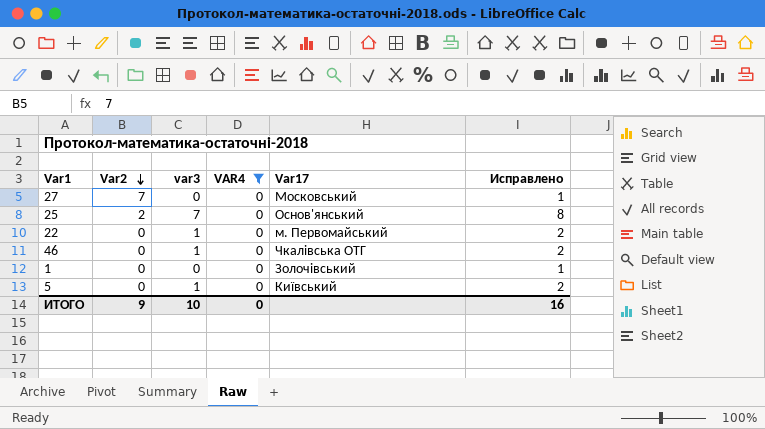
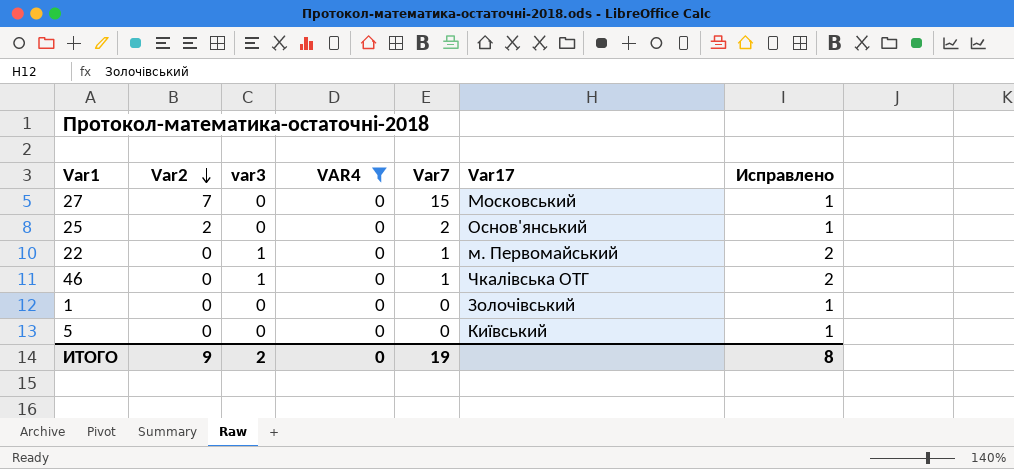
column Var7 | position: none -> 5
25 | var3: 7 -> 0
25 | Исправлено: 8 -> 1
5 | var3: 1 -> 0
5 | Исправлено: 2 -> 1
ИТОГО | var3: 10 -> 2
ИТОГО | Исправлено: 16 -> 8

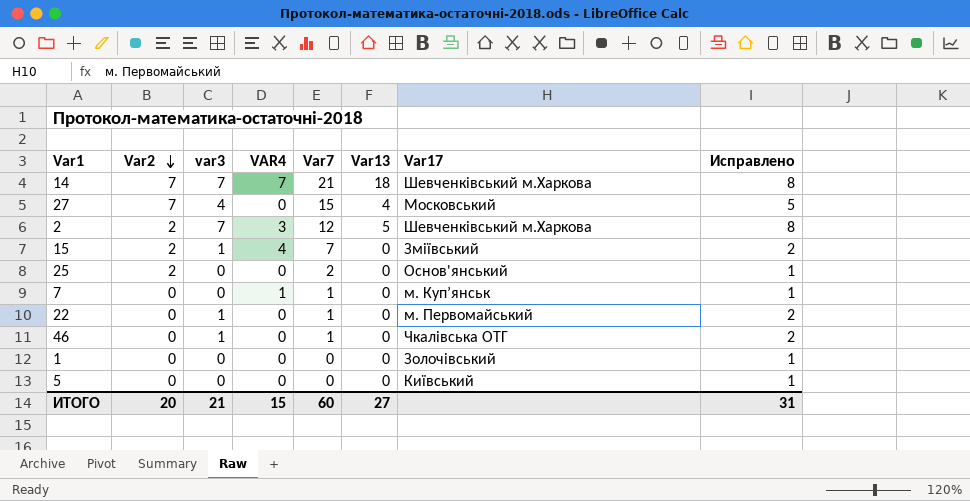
filter: VAR4 = 0 -> none
column Var13 | position: none -> 6
27 | var3: 0 -> 4
27 | Исправлено: 1 -> 5
ИТОГО | Var2: 9 -> 20
ИТОГО | var3: 2 -> 21
ИТОГО | VAR4: 0 -> 15
ИТОГО | Var7: 19 -> 60
ИТОГО | Исправлено: 8 -> 31

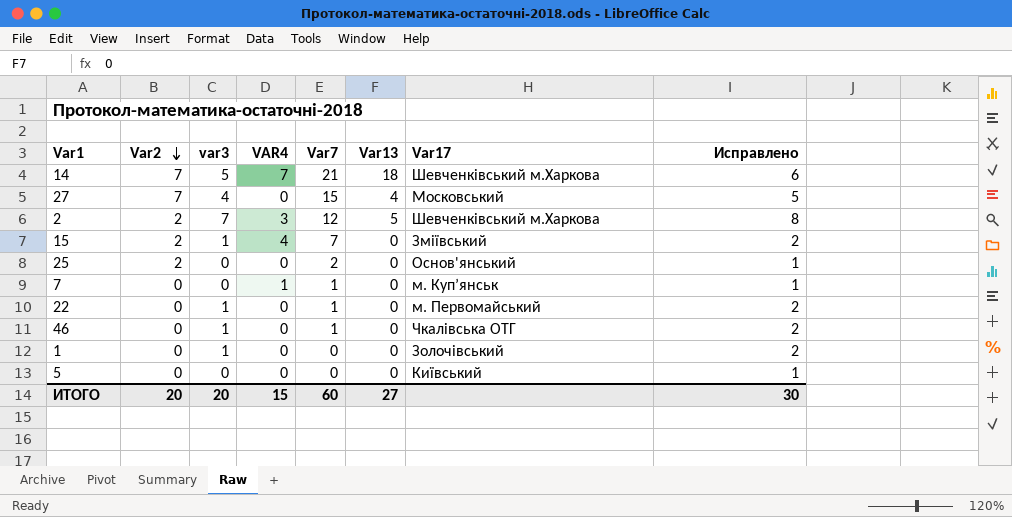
14 | var3: 7 -> 5
14 | Исправлено: 8 -> 6
1 | var3: 0 -> 1
1 | Исправлено: 1 -> 2
ИТОГО | var3: 21 -> 20
ИТОГО | Исправлено: 31 -> 30

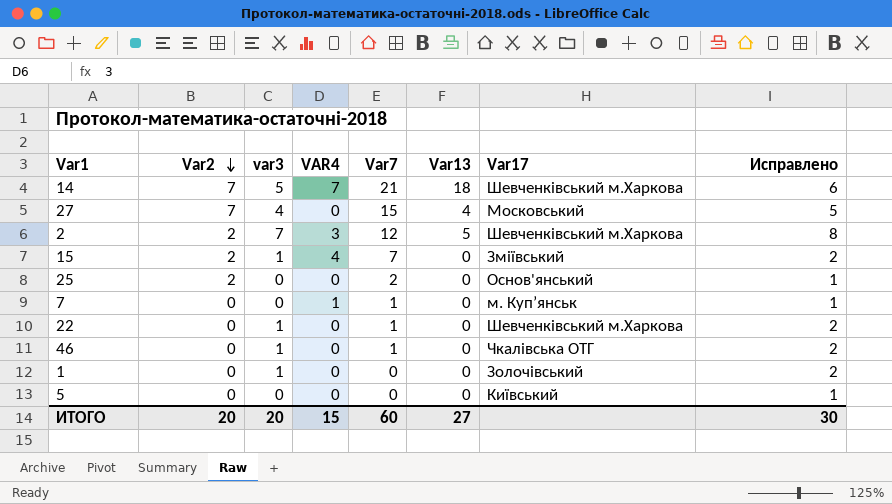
22 | Var17: м. Первомайський -> Шевченківський м.Харкова

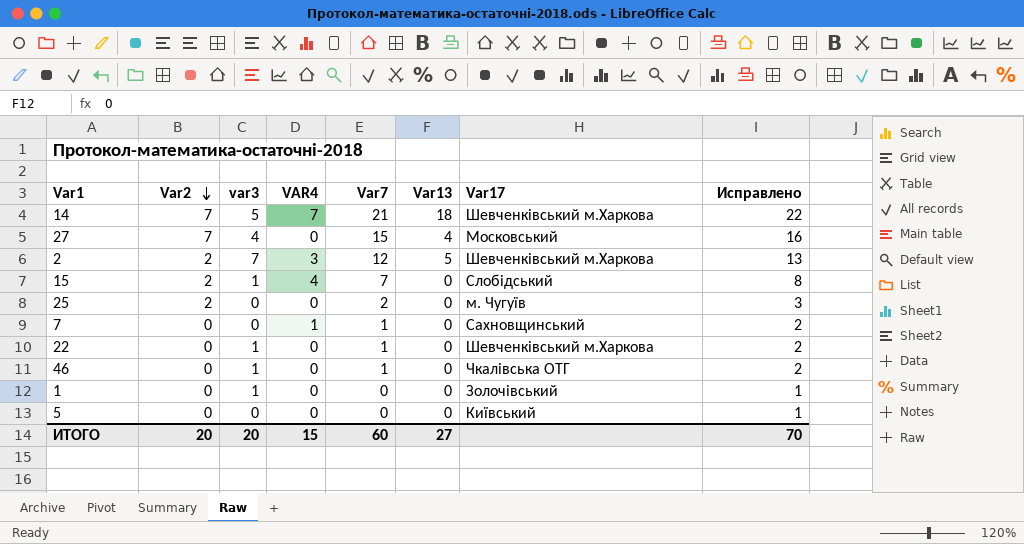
column Исправлено | formula: [var3] + 1 -> [Var7] + 1
15 | Var17: Зміївський -> Слобідський
25 | Var17: Основ'янський -> м. Чугуїв
7 | Var17: м. Куп’янськ -> Сахновщинський
ИТОГО | Исправлено: 30 -> 70

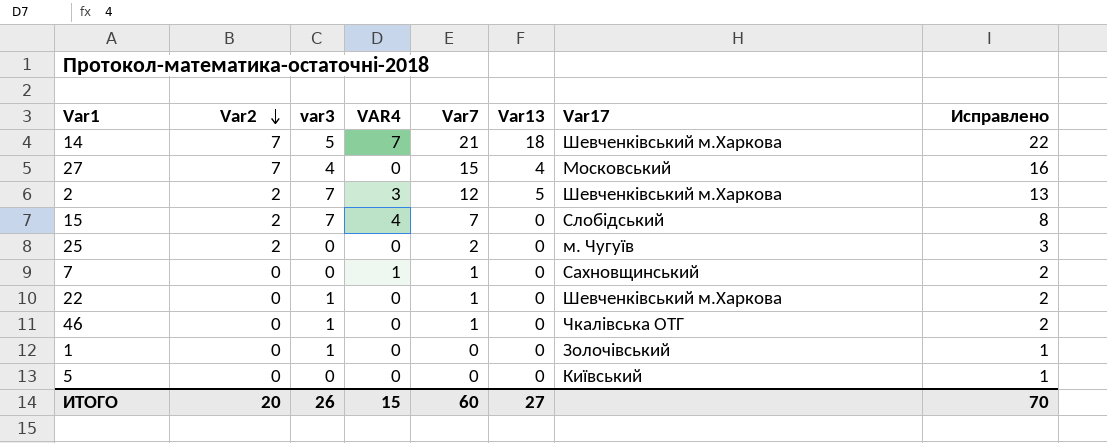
15 | var3: 1 -> 7
ИТОГО | var3: 20 -> 26

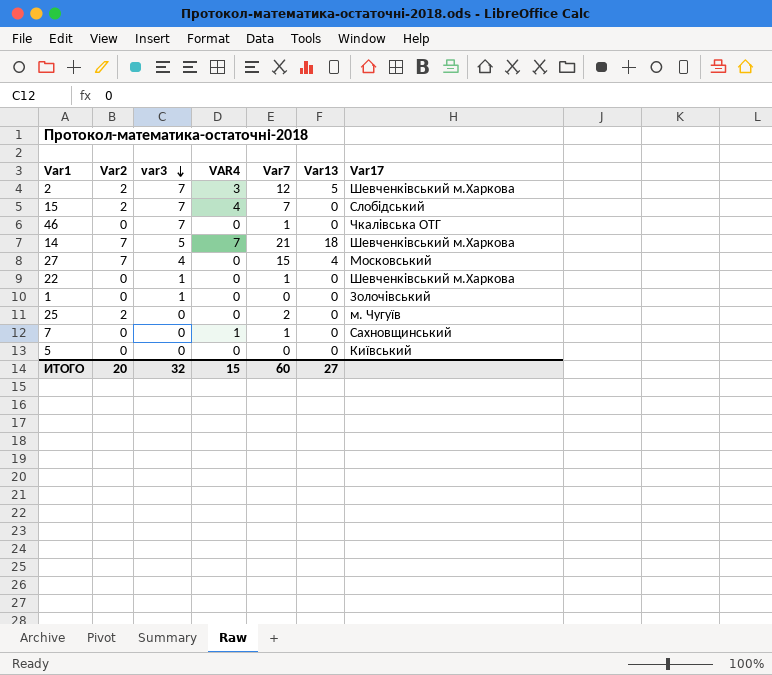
row order: Var2 descending -> var3 descending
column Исправлено | formula: [Var7] + 1 -> none
46 | var3: 1 -> 7
ИТОГО | var3: 26 -> 32

